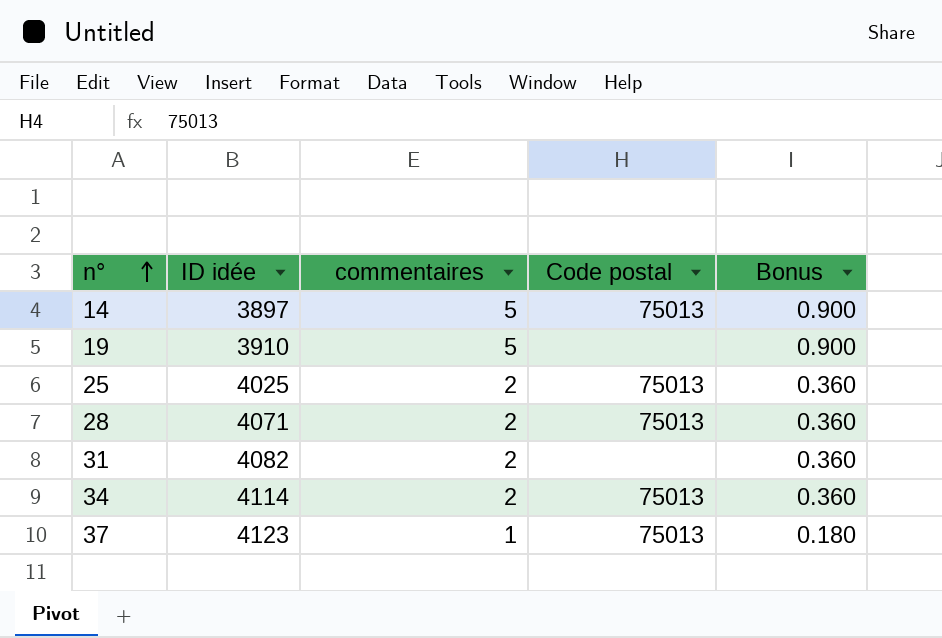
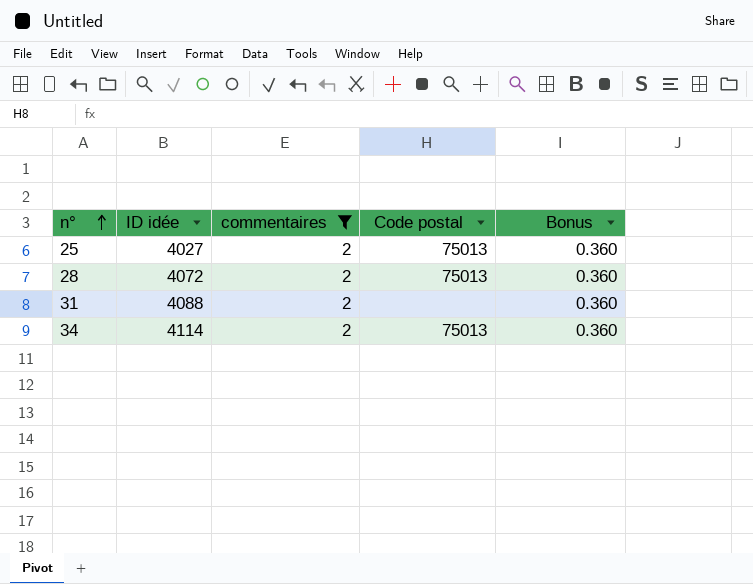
filter: none -> commentaires = 2
25 | ID idée: 4025 -> 4027
28 | ID idée: 4071 -> 4072
31 | ID idée: 4082 -> 4088

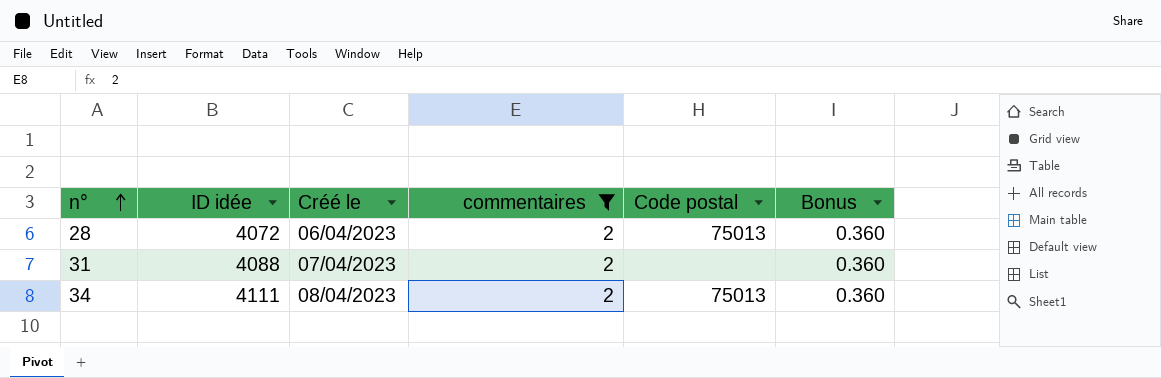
column Créé le | position: none -> 3
row 25: 4027 | 2 | 75013 | 0.360 -> none
34 | ID idée: 4114 -> 4111

